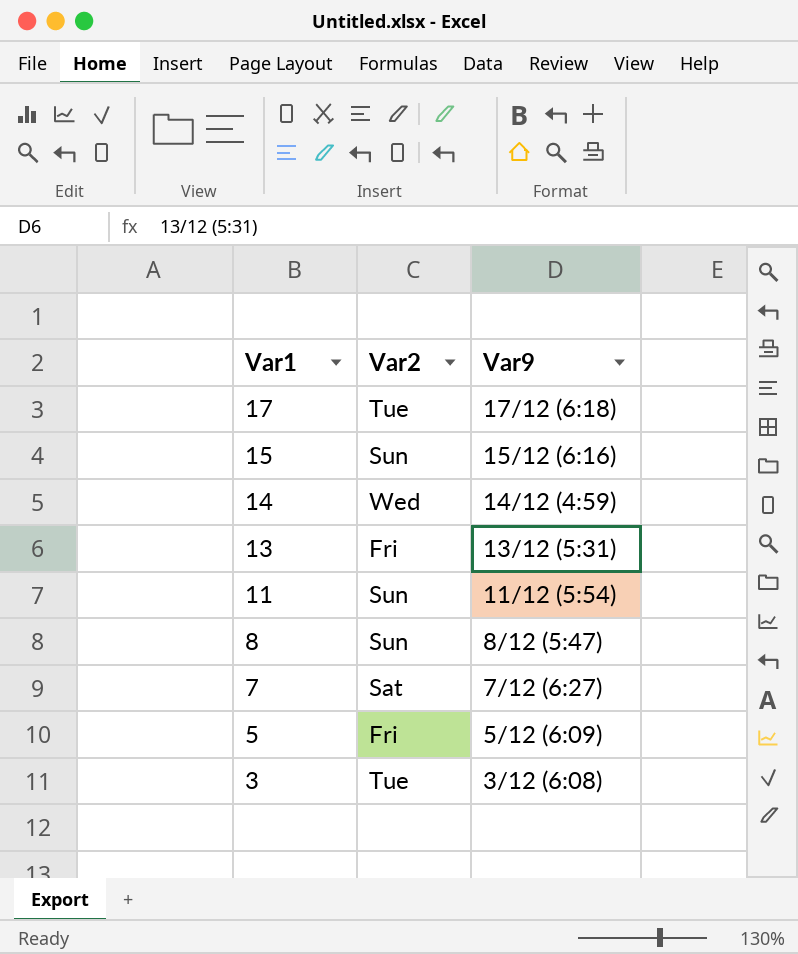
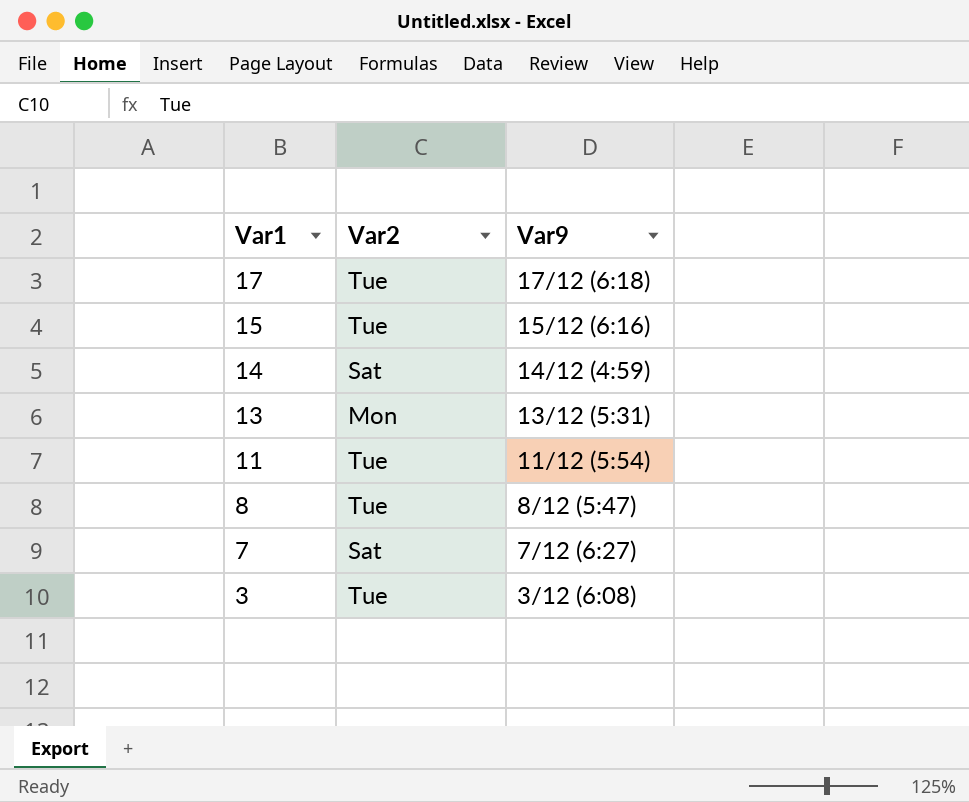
row 5: Fri | 5/12 (6:09) -> none
15 | Var2: Sun -> Tue
14 | Var2: Wed -> Sat
13 | Var2: Fri -> Mon
11 | Var2: Sun -> Tue
8 | Var2: Sun -> Tue

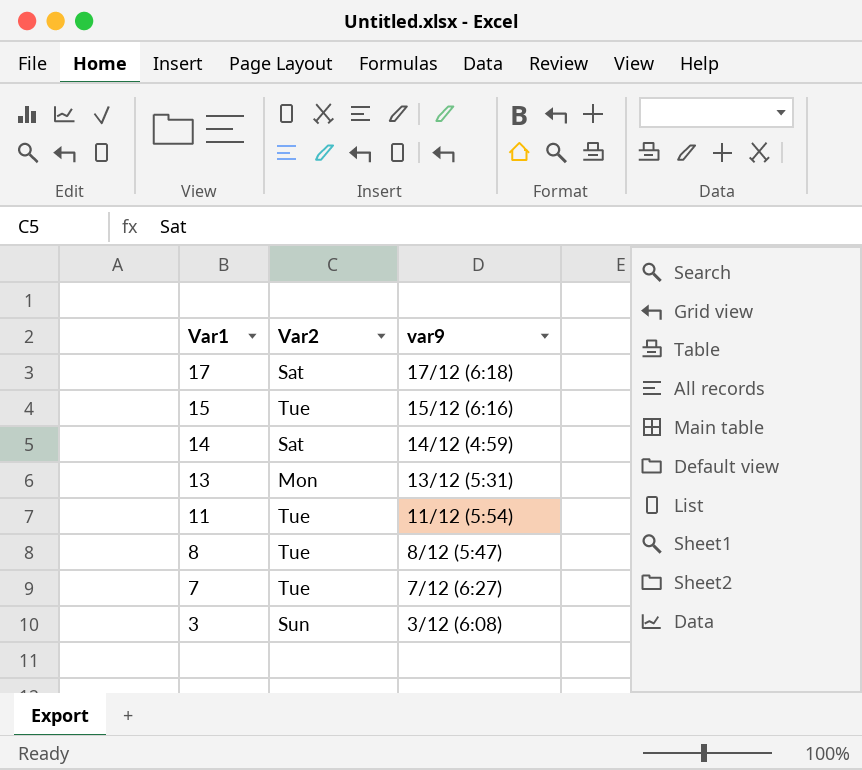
column name: Var9 -> var9
17 | Var2: Tue -> Sat
7 | Var2: Sat -> Tue
3 | Var2: Tue -> Sun

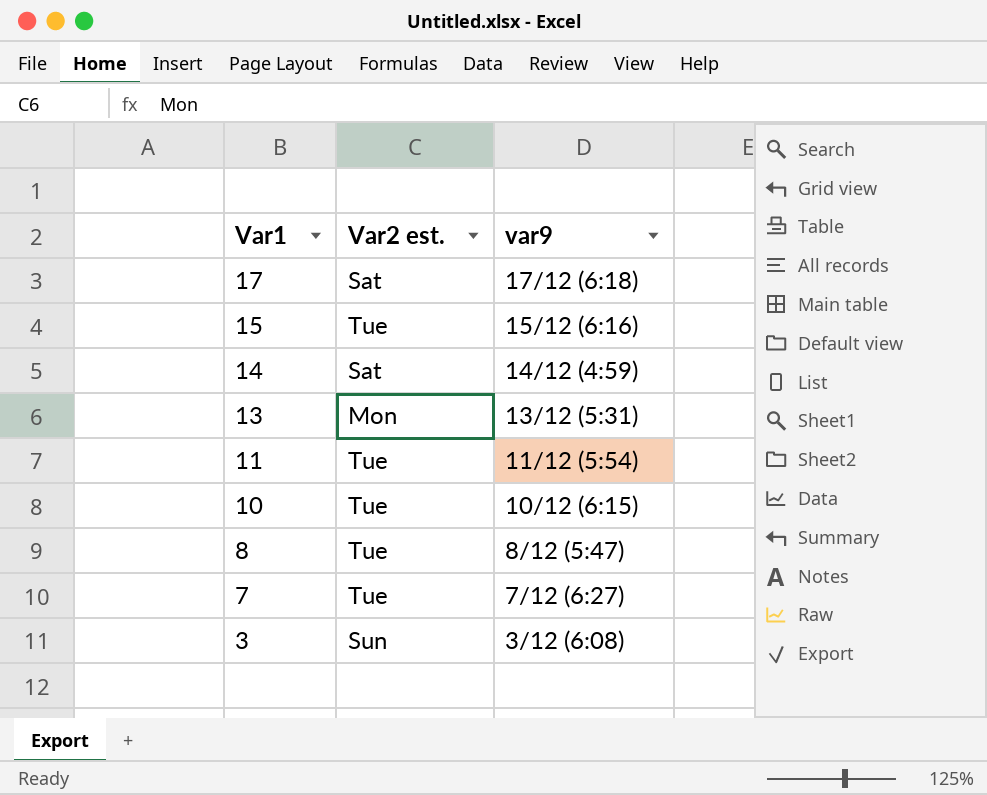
column name: Var2 -> Var2 est.
row 10: none -> Tue | 10/12 (6:15)

